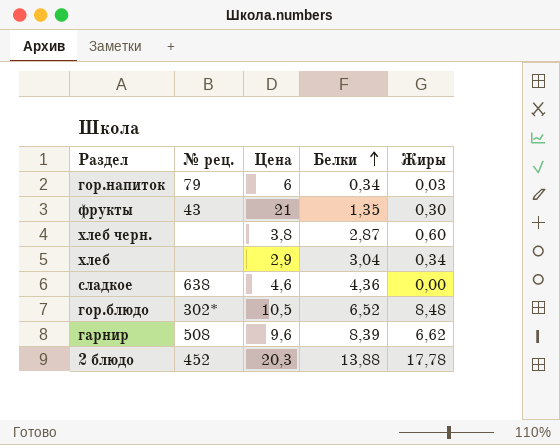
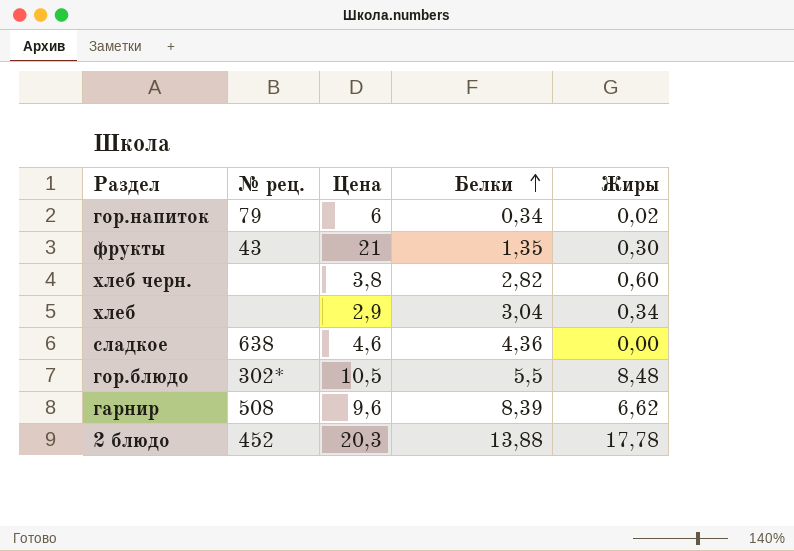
гор.напиток | Жиры: 0,03 -> 0,02
хлеб черн. | Белки: 2,87 -> 2,82
гор.блюдо | Белки: 6,52 -> 5,5

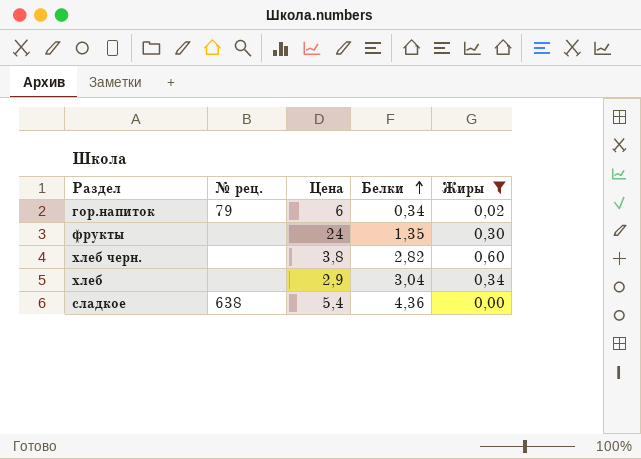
filter: none -> Жиры <= 0,60
фрукты | № рец.: 43 -> none
фрукты | Цена: 21 -> 24
сладкое | Цена: 4,6 -> 5,4

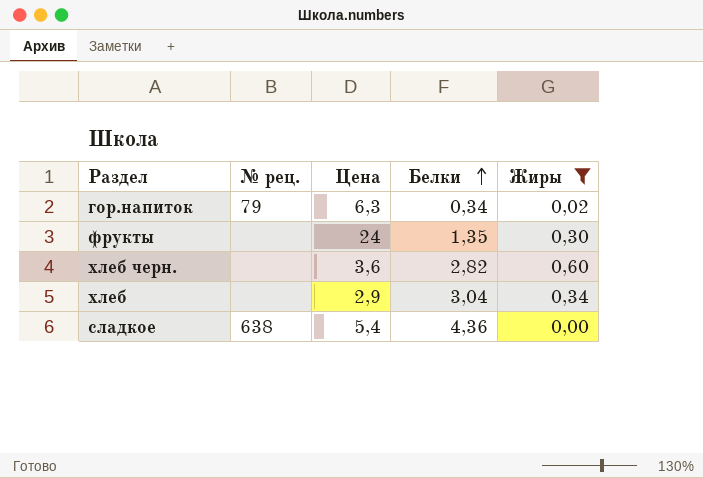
гор.напиток | Цена: 6 -> 6,3
хлеб черн. | Цена: 3,8 -> 3,6

